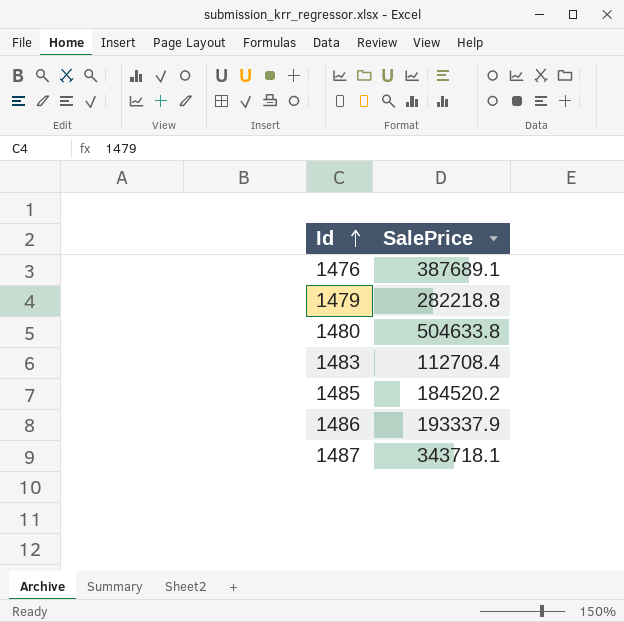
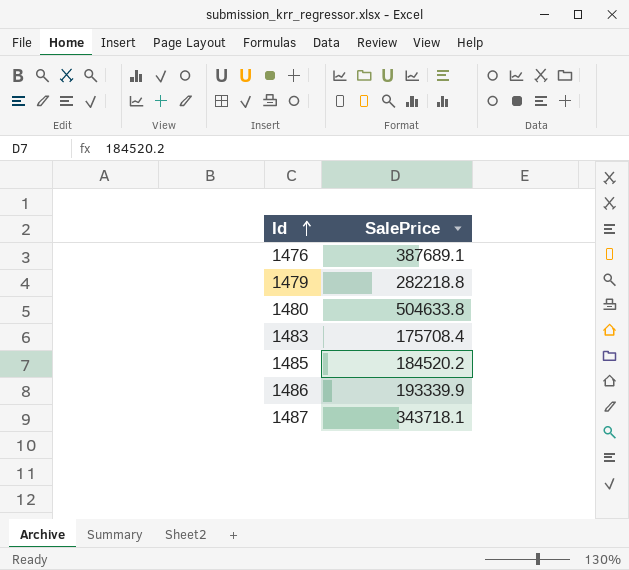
1483 | SalePrice: 112708.4 -> 175708.4
1486 | SalePrice: 193337.9 -> 193339.9

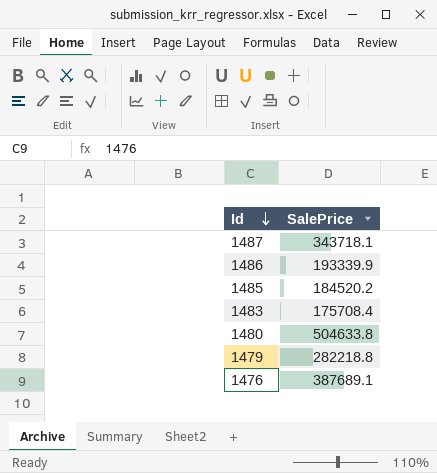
row order: Id ascending -> Id descending

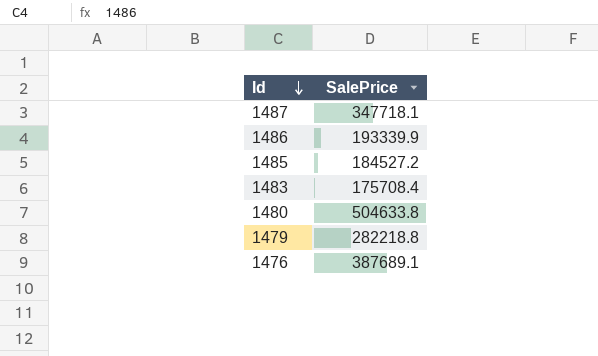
1487 | SalePrice: 343718.1 -> 347718.1
1485 | SalePrice: 184520.2 -> 184527.2

